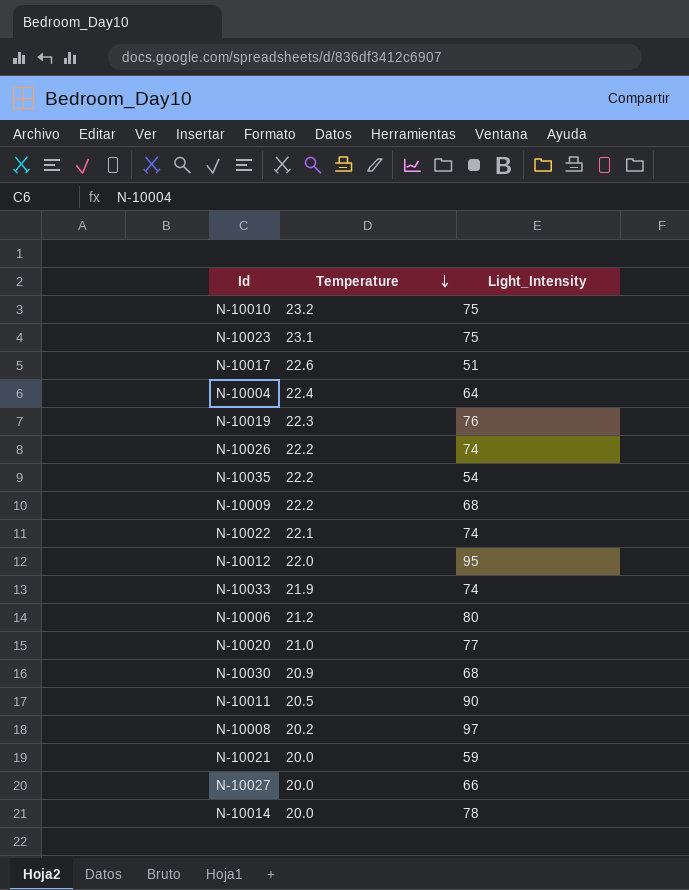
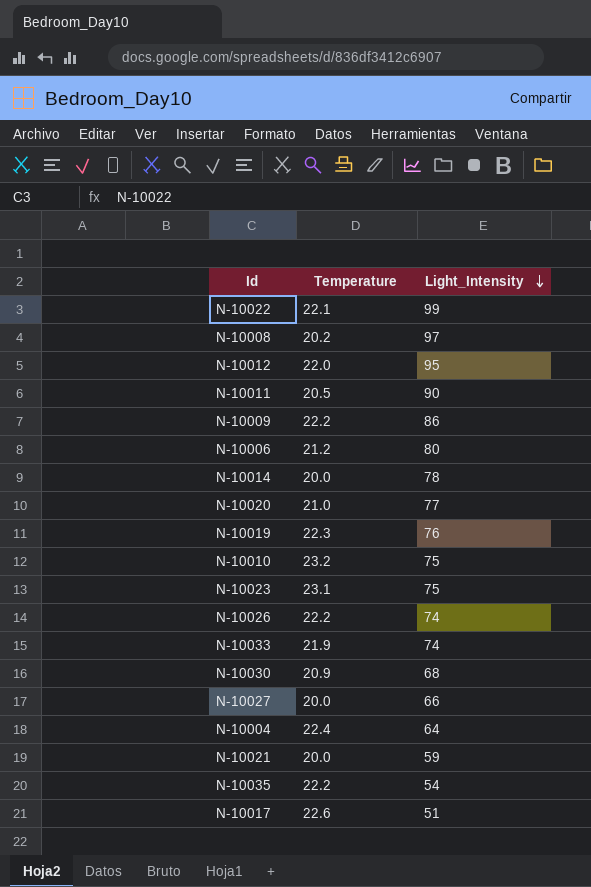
row order: Temperature descending -> Light_Intensity descending
N-10022 | Light_Intensity: 74 -> 99
N-10009 | Light_Intensity: 68 -> 86

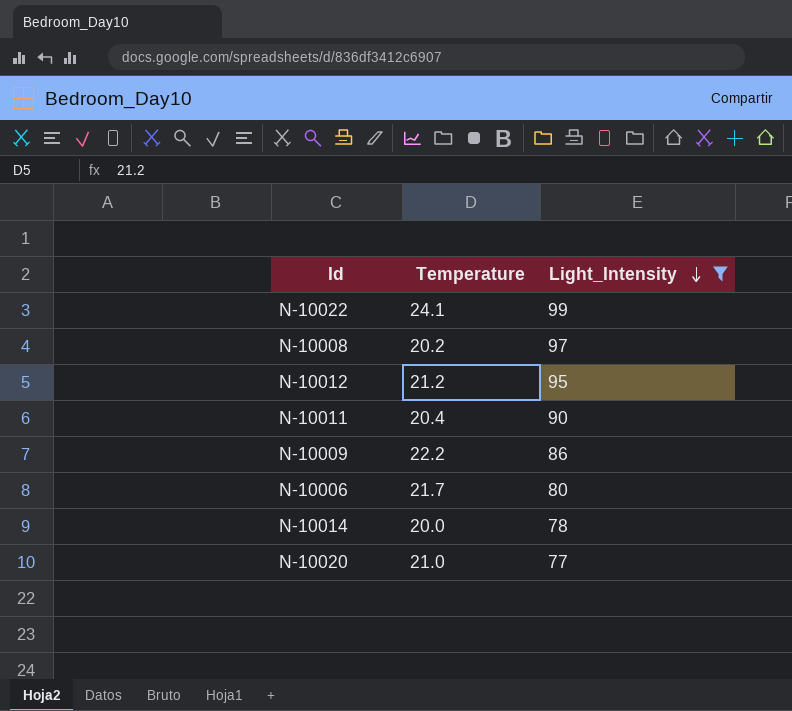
filter: none -> Light_Intensity >= 77
N-10022 | Temperature: 22.1 -> 24.1
N-10012 | Temperature: 22.0 -> 21.2
N-10011 | Temperature: 20.5 -> 20.4
N-10006 | Temperature: 21.2 -> 21.7

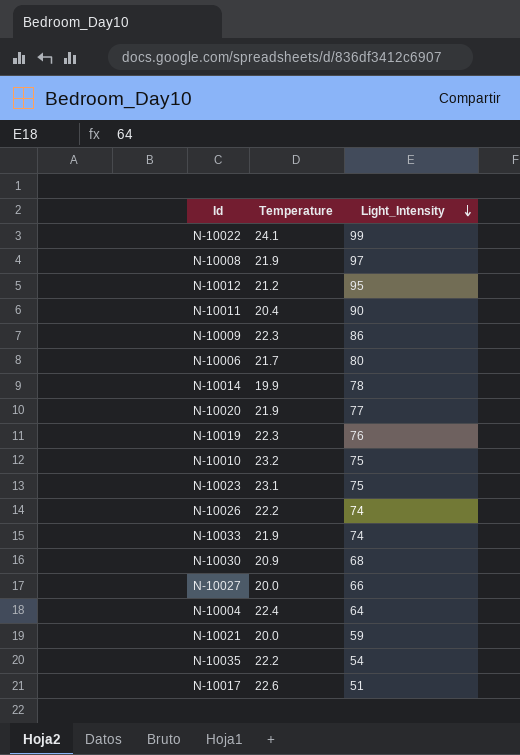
filter: Light_Intensity >= 77 -> none
N-10008 | Temperature: 20.2 -> 21.9
N-10009 | Temperature: 22.2 -> 22.3
N-10014 | Temperature: 20.0 -> 19.9
N-10020 | Temperature: 21.0 -> 21.9

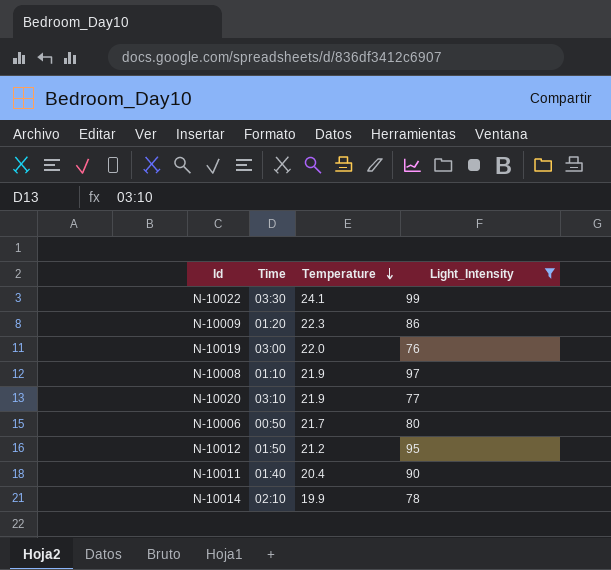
filter: none -> Light_Intensity >= 76
row order: Light_Intensity descending -> Temperature descending
column Time | position: none -> 2
N-10019 | Temperature: 22.3 -> 22.0

